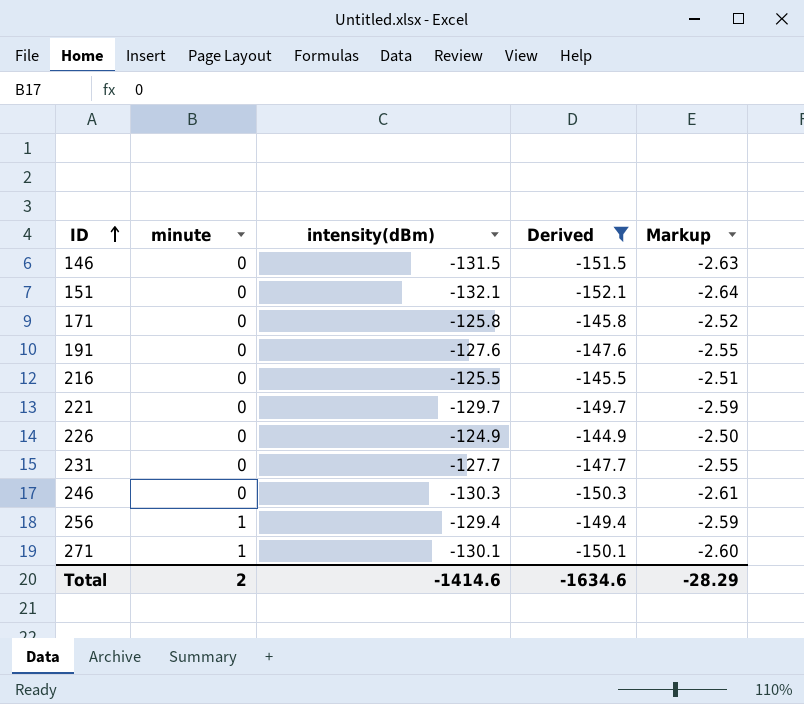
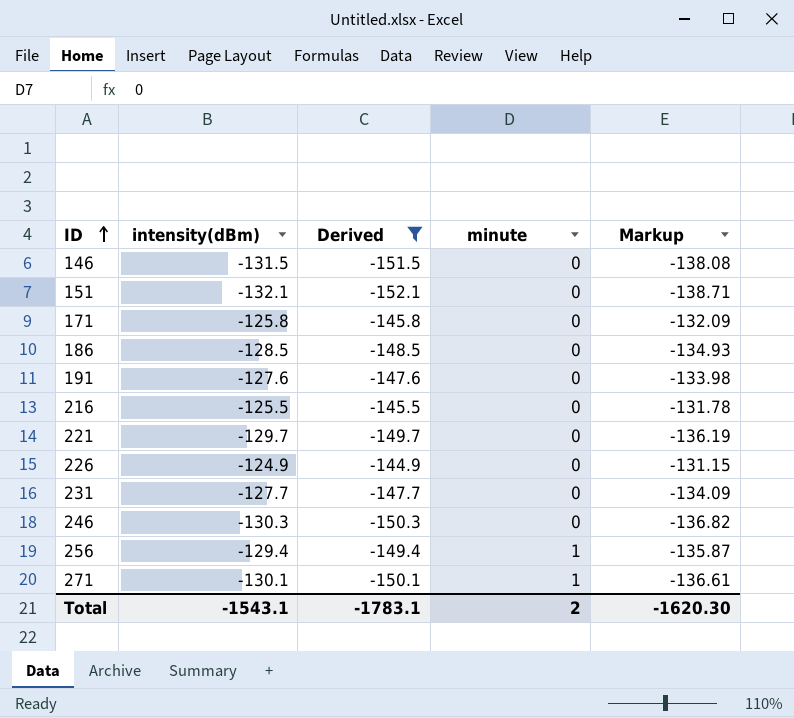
column minute | position: 2 -> 4
column Markup | formula: [intensity(dBm)] * 0.02 -> [intensity(dBm)] * 1.05
row 186: none -> -128.5 | -148.5 | 0 | -134.93
Total | intensity(dBm): -1414.6 -> -1543.1
Total | Derived: -1634.6 -> -1783.1
Total | Markup: -28.29 -> -1620.30

